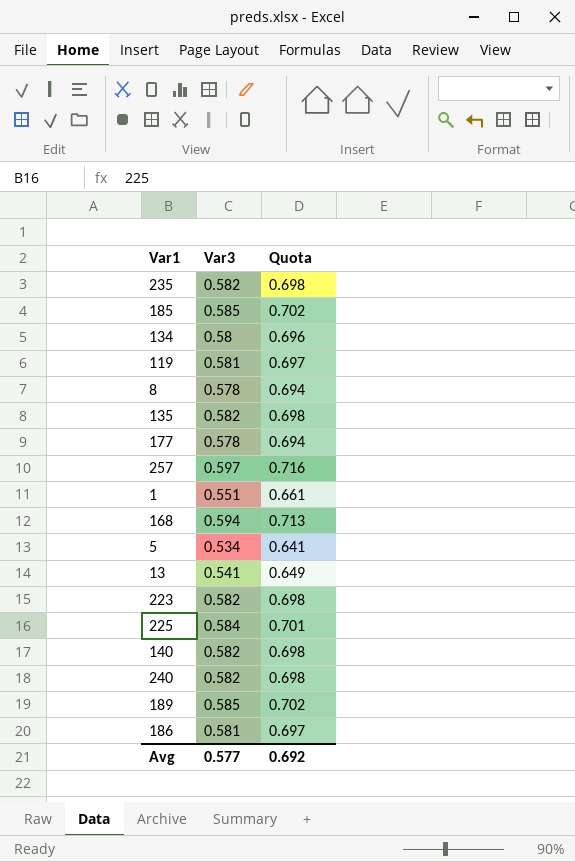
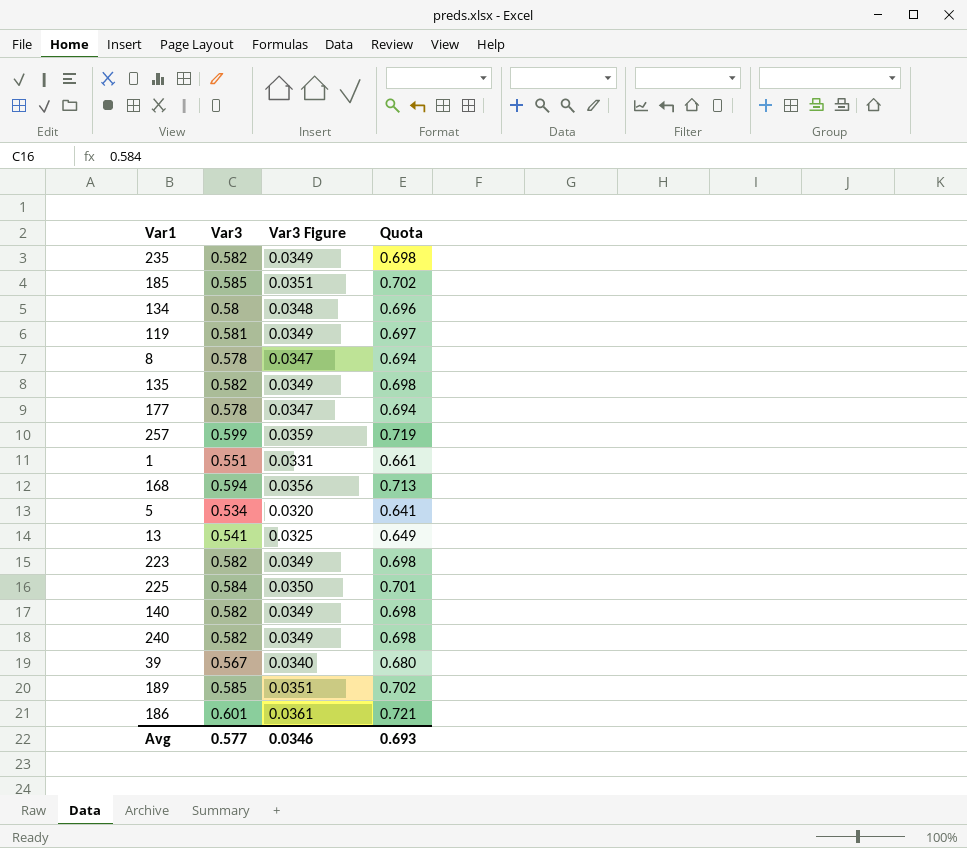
column Var3 Figure | formula: none -> [Var3] * 0.06
257 | Var3: 0.597 -> 0.599
257 | Quota: 0.716 -> 0.719
row 39: none -> 0.567 | 0.0340 | 0.680
186 | Var3: 0.581 -> 0.601
186 | Quota: 0.697 -> 0.721
Avg | Quota: 0.692 -> 0.693

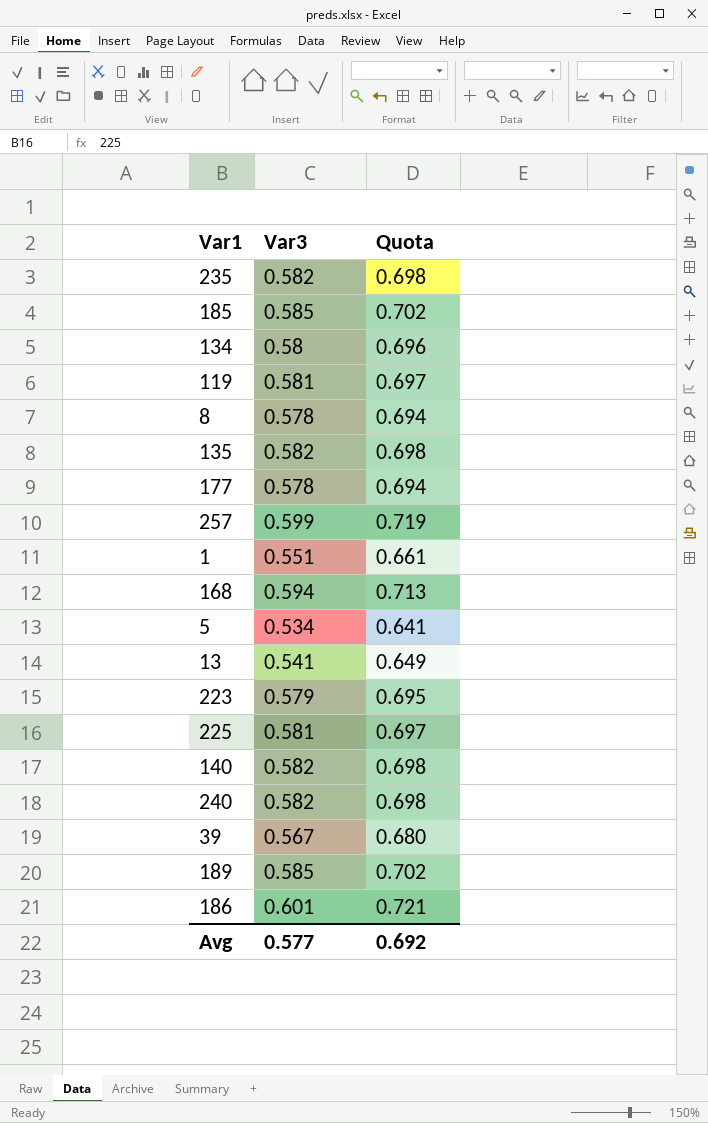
column Var3 Figure | formula: [Var3] * 0.06 -> none
223 | Var3: 0.582 -> 0.579
223 | Quota: 0.698 -> 0.695
225 | Var3: 0.584 -> 0.581
225 | Quota: 0.701 -> 0.697
Avg | Quota: 0.693 -> 0.692

